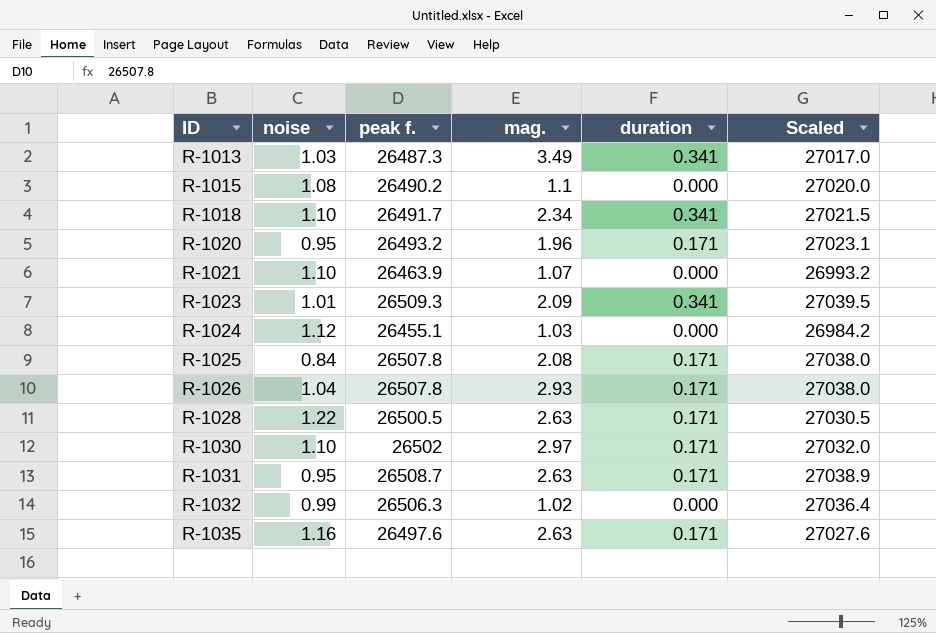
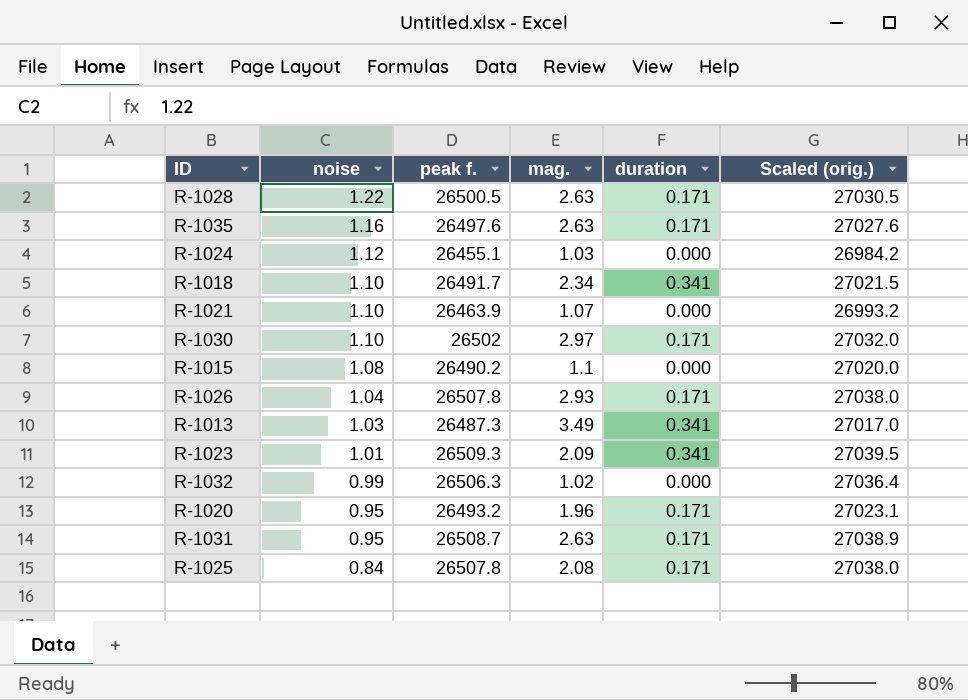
row order: ID ascending -> noise descending
column name: Scaled -> Scaled (orig.)

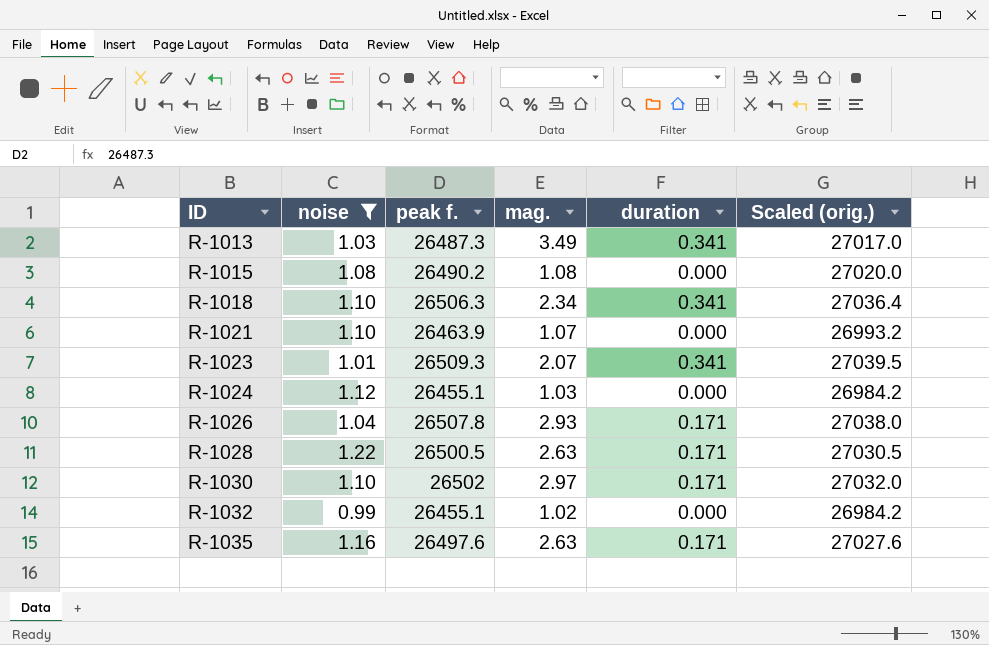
filter: none -> noise >= 0.99
row order: noise descending -> ID ascending
R-1015 | mag.: 1.1 -> 1.08
R-1018 | peak f.: 26491.7 -> 26506.3
R-1018 | Scaled (orig.): 27021.5 -> 27036.4
R-1023 | mag.: 2.09 -> 2.07
R-1032 | peak f.: 26506.3 -> 26455.1
R-1032 | Scaled (orig.): 27036.4 -> 26984.2

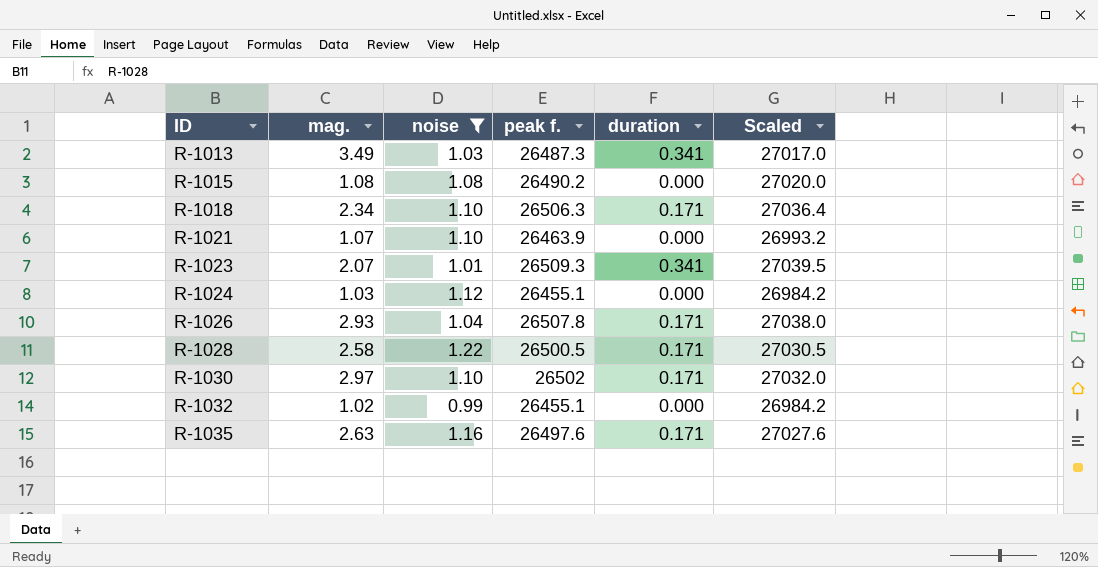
column mag. | position: 4 -> 2
column name: Scaled (orig.) -> Scaled
R-1018 | duration: 0.341 -> 0.171
R-1028 | mag.: 2.63 -> 2.58

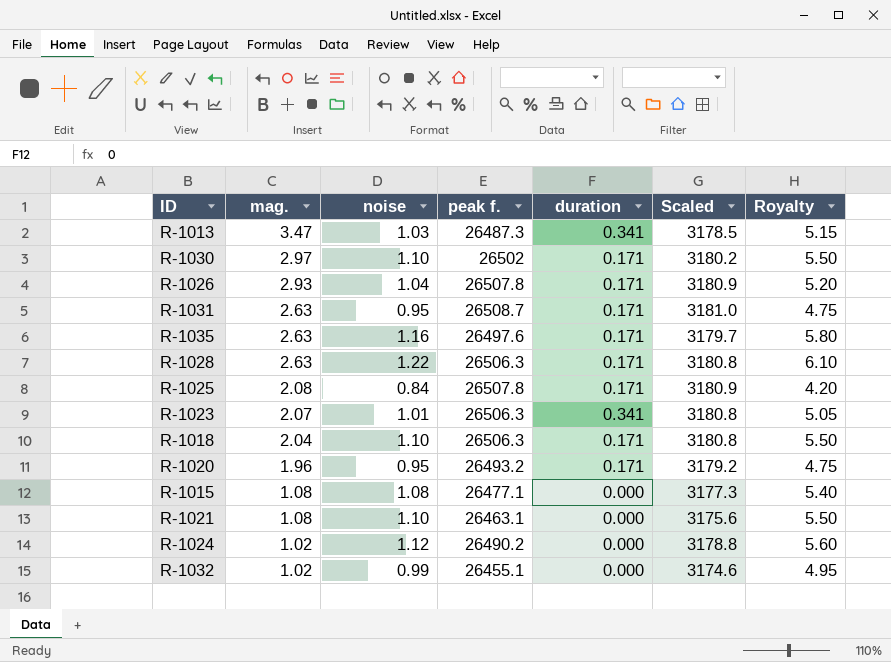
filter: noise >= 0.99 -> none
row order: ID ascending -> mag. descending
column Scaled | formula: [peak f.] * 1.02 -> [peak f.] * 0.12
column Royalty | formula: none -> [noise] * 5
R-1013 | mag.: 3.49 -> 3.47
R-1028 | mag.: 2.58 -> 2.63
R-1028 | peak f.: 26500.5 -> 26506.3
R-1023 | peak f.: 26509.3 -> 26506.3
R-1018 | mag.: 2.34 -> 2.04
R-1015 | peak f.: 26490.2 -> 26477.1
R-1021 | mag.: 1.07 -> 1.08
R-1021 | peak f.: 26463.9 -> 26463.1
R-1024 | mag.: 1.03 -> 1.02
R-1024 | peak f.: 26455.1 -> 26490.2

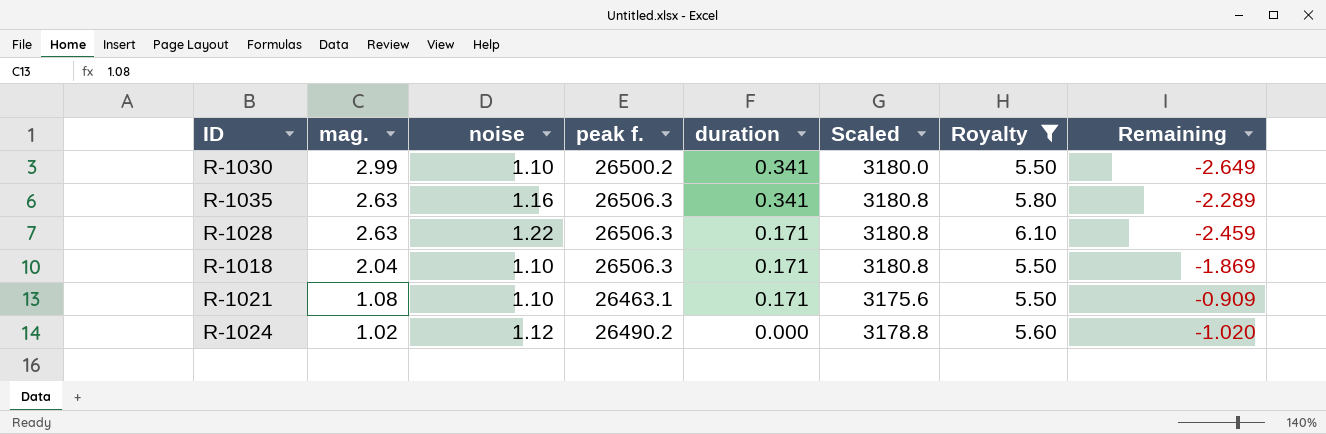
filter: none -> Royalty >= 5.50
column Remaining | formula: none -> [duration] - [mag.]
R-1030 | mag.: 2.97 -> 2.99
R-1030 | peak f.: 26502 -> 26500.2
R-1030 | duration: 0.171 -> 0.341
R-1030 | Scaled: 3180.2 -> 3180.0
R-1035 | peak f.: 26497.6 -> 26506.3
R-1035 | duration: 0.171 -> 0.341
R-1035 | Scaled: 3179.7 -> 3180.8
R-1021 | duration: 0.000 -> 0.171

